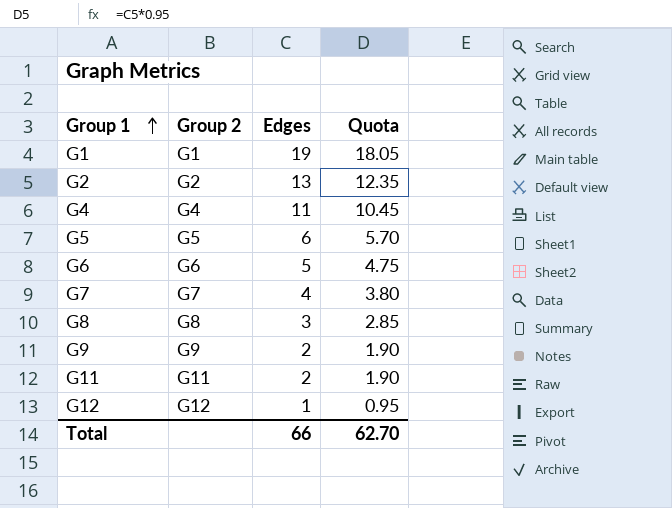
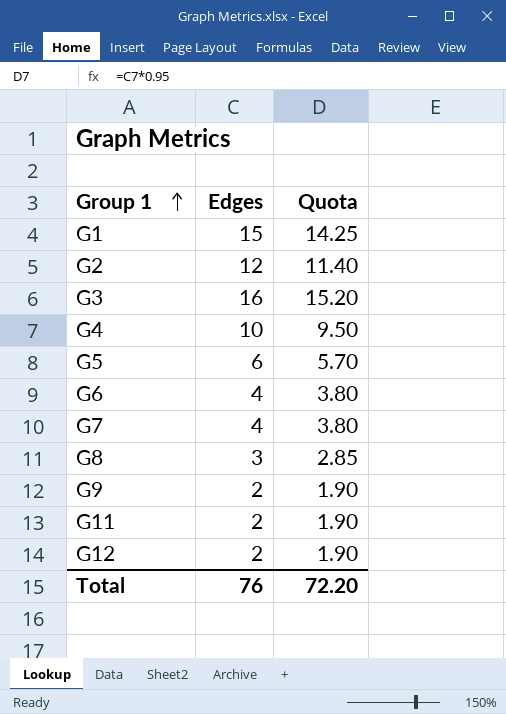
column Group 2 | position: 2 -> none
G1 | Edges: 19 -> 15
G1 | Quota: 18.05 -> 14.25
G2 | Edges: 13 -> 12
G2 | Quota: 12.35 -> 11.40
row G3: none -> 16 | 15.20
G4 | Edges: 11 -> 10
G4 | Quota: 10.45 -> 9.50
G6 | Edges: 5 -> 4
G6 | Quota: 4.75 -> 3.80
G12 | Edges: 1 -> 2
G12 | Quota: 0.95 -> 1.90
Total | Edges: 66 -> 76
Total | Quota: 62.70 -> 72.20

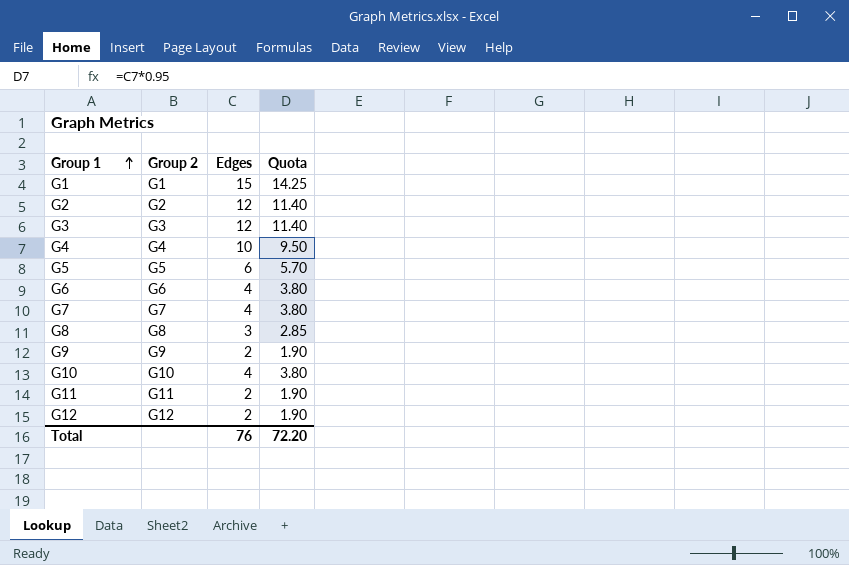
column Group 2 | position: none -> 2
G3 | Edges: 16 -> 12
G3 | Quota: 15.20 -> 11.40
row G10: none -> G10 | 4 | 3.80

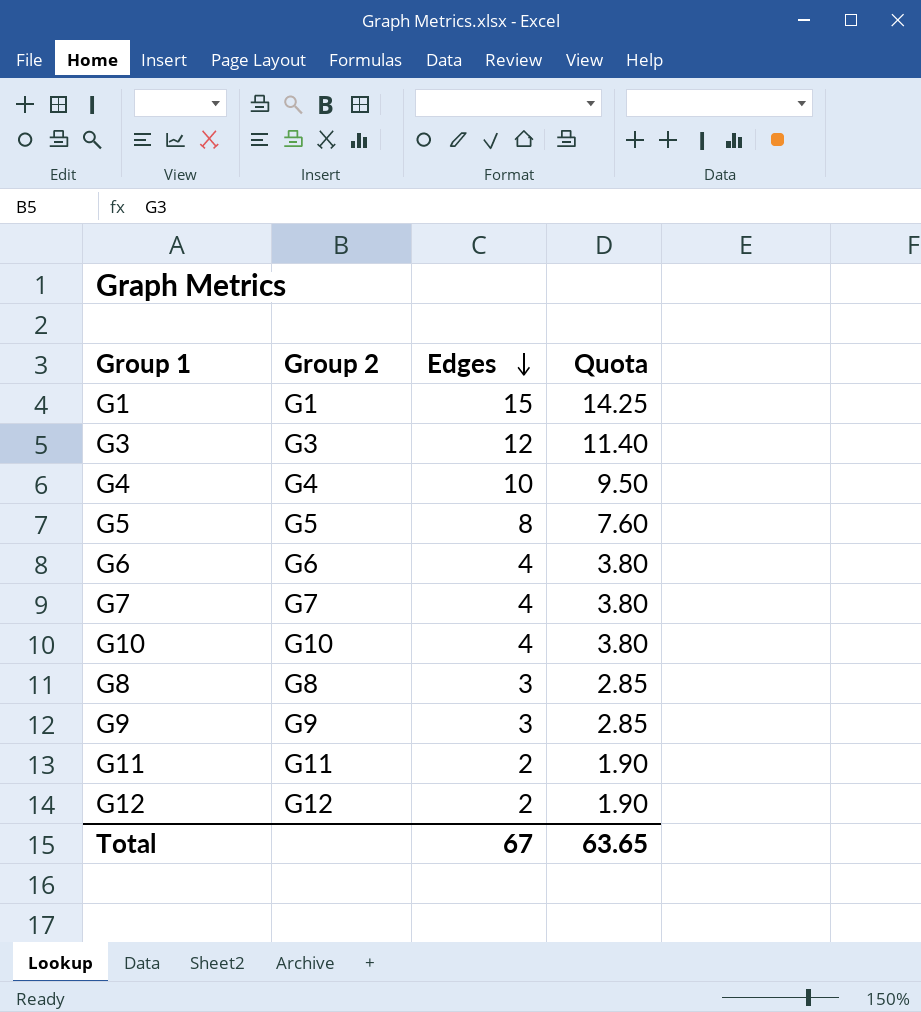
row order: Group 1 ascending -> Edges descending
row G2: G2 | 12 | 11.40 -> none
G5 | Edges: 6 -> 8
G5 | Quota: 5.70 -> 7.60
G9 | Edges: 2 -> 3
G9 | Quota: 1.90 -> 2.85
Total | Edges: 76 -> 67
Total | Quota: 72.20 -> 63.65

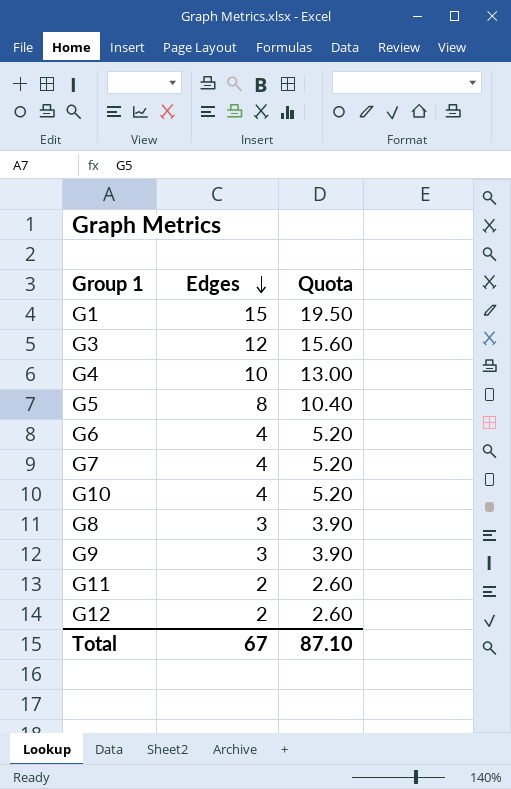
column Group 2 | position: 2 -> none
column Quota | formula: [Edges] * 0.95 -> [Edges] * 1.3
Total | Quota: 63.65 -> 87.10

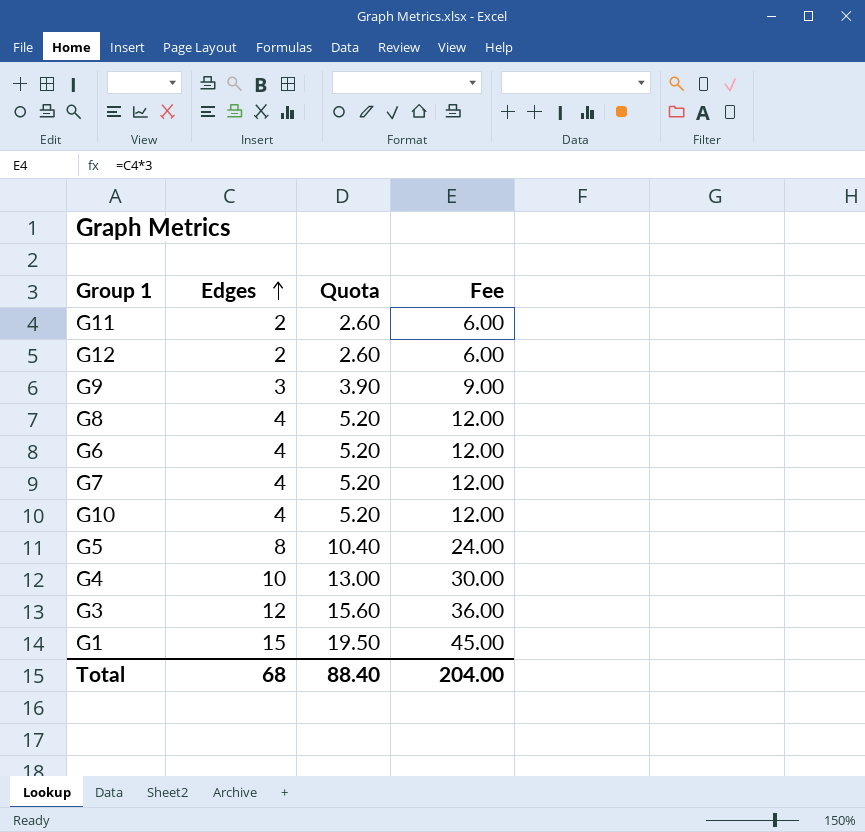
row order: Edges descending -> Edges ascending
column Fee | formula: none -> [Edges] * 3
G8 | Edges: 3 -> 4
G8 | Quota: 3.90 -> 5.20
Total | Edges: 67 -> 68
Total | Quota: 87.10 -> 88.40

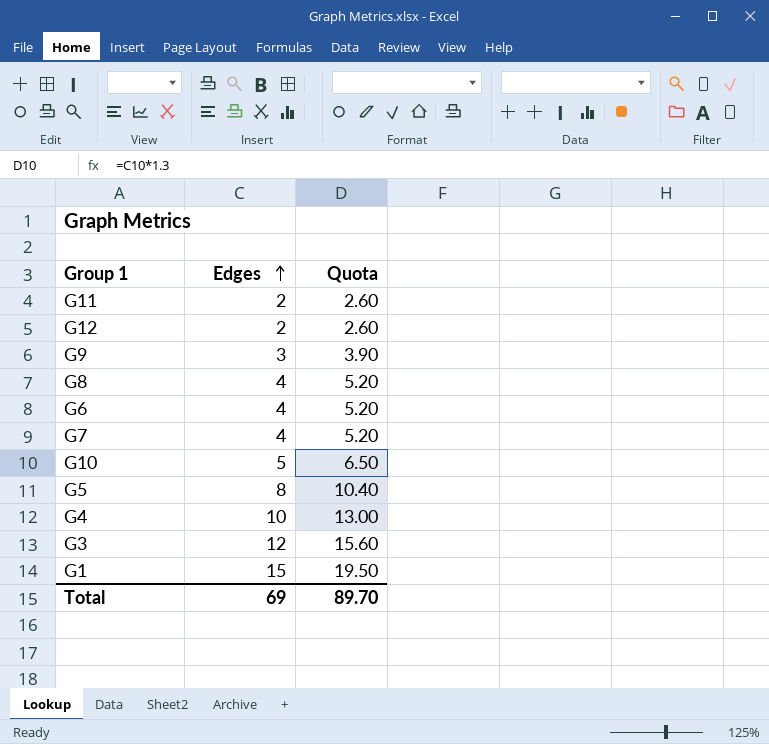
column Fee | formula: [Edges] * 3 -> none
G10 | Edges: 4 -> 5
G10 | Quota: 5.20 -> 6.50
Total | Edges: 68 -> 69
Total | Quota: 88.40 -> 89.70

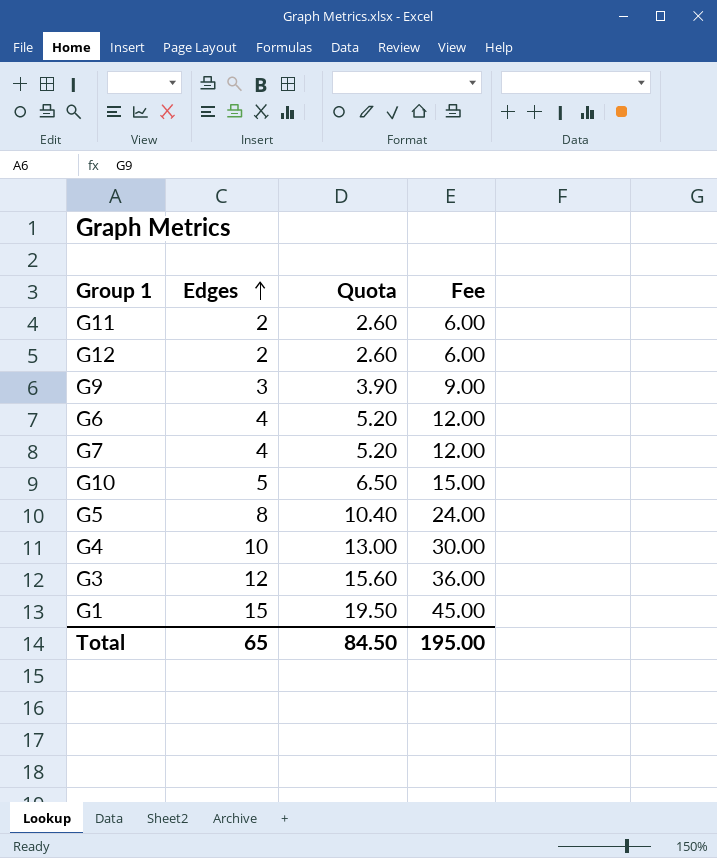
column Fee | formula: none -> [Edges] * 3
row G8: 4 | 5.20 -> none
Total | Edges: 69 -> 65
Total | Quota: 89.70 -> 84.50

